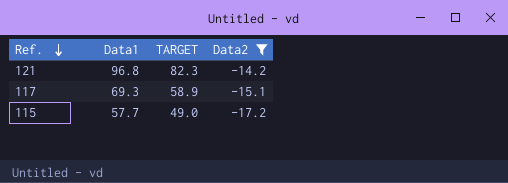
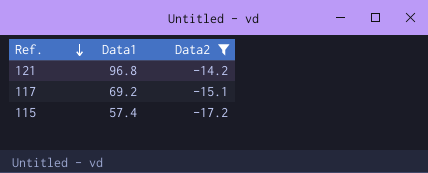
column TARGET | formula: [Data1] * 0.85 -> none
117 | Data1: 69.3 -> 69.2
115 | Data1: 57.7 -> 57.4

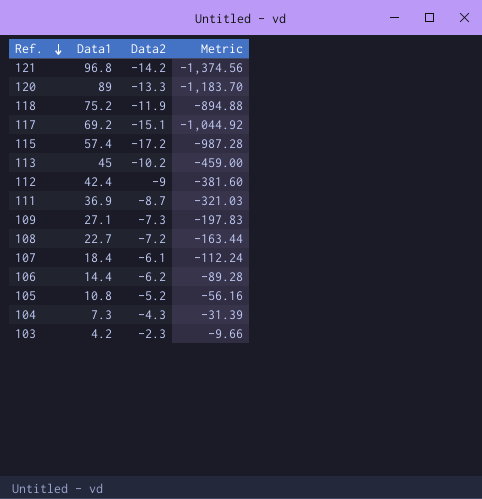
filter: Data2 <= -14.2 -> none
column Metric | formula: none -> [Data1] * [Data2]

